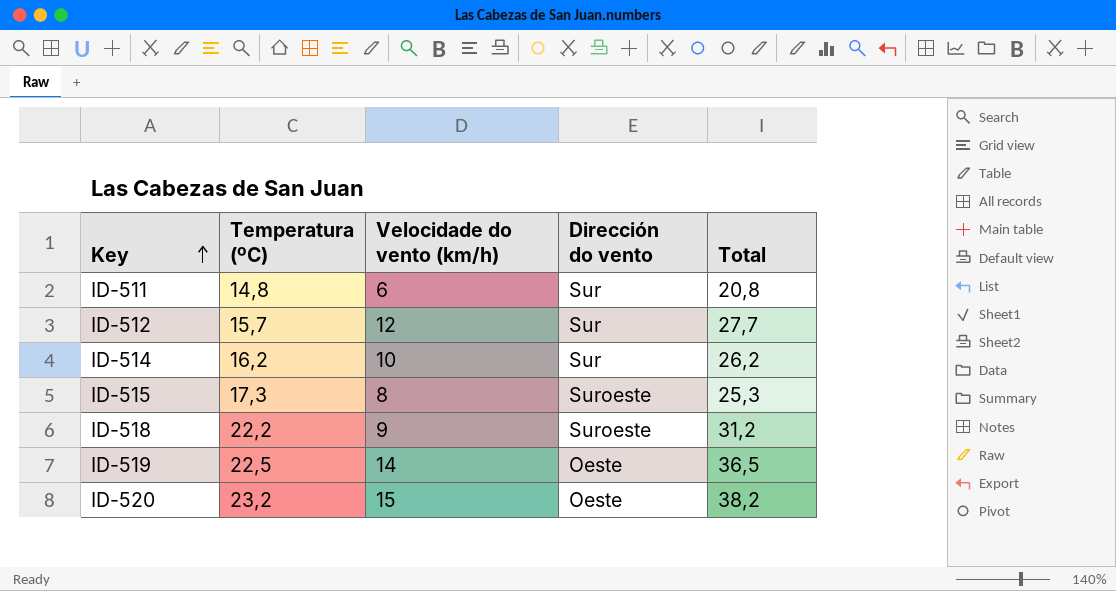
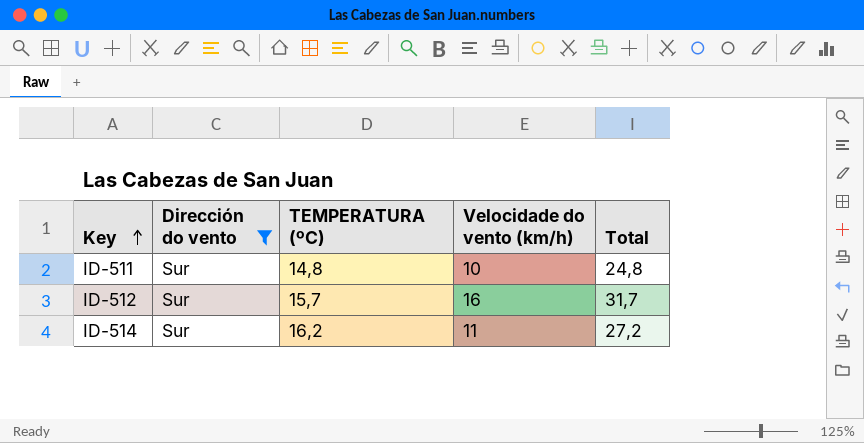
filter: none -> Dirección do vento = Sur
column Dirección do vento | position: 4 -> 2
column name: Temperatura (ºC) -> TEMPERATURA (ºC)
ID-511 | Velocidade do vento (km/h): 6 -> 10
ID-511 | Total: 20,8 -> 24,8
ID-512 | Velocidade do vento (km/h): 12 -> 16
ID-512 | Total: 27,7 -> 31,7
ID-514 | Velocidade do vento (km/h): 10 -> 11
ID-514 | Total: 26,2 -> 27,2

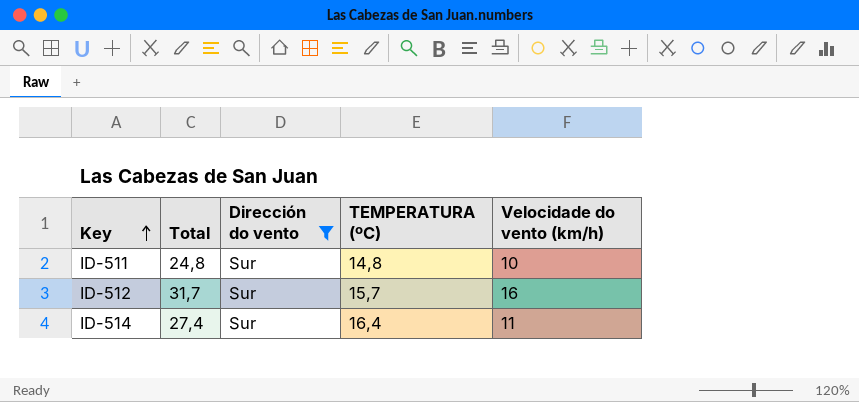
column Total | position: 5 -> 2
ID-514 | Total: 27,2 -> 27,4
ID-514 | TEMPERATURA (ºC): 16,2 -> 16,4

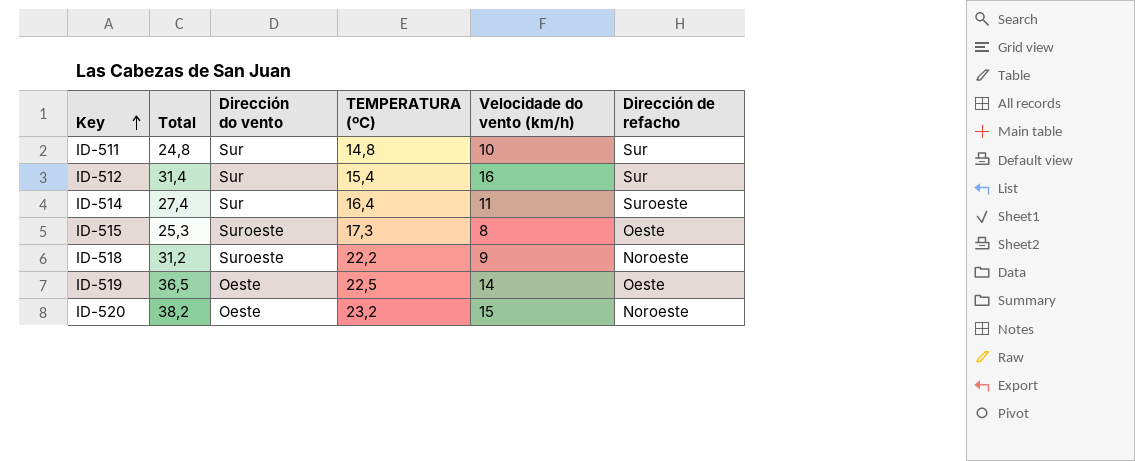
filter: Dirección do vento = Sur -> none
column Dirección de refacho | position: none -> 6
ID-512 | Total: 31,7 -> 31,4
ID-512 | TEMPERATURA (ºC): 15,7 -> 15,4

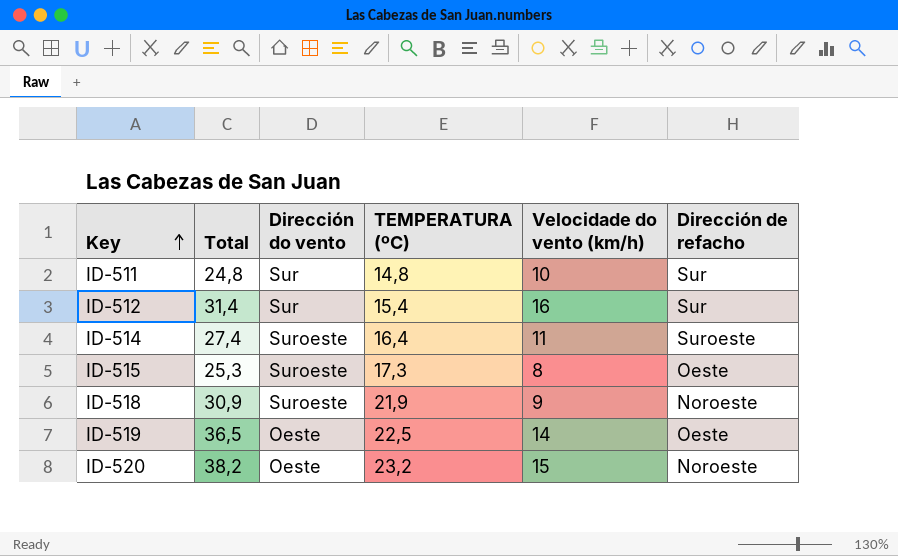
ID-514 | Dirección do vento: Sur -> Suroeste
ID-518 | Total: 31,2 -> 30,9
ID-518 | TEMPERATURA (ºC): 22,2 -> 21,9

